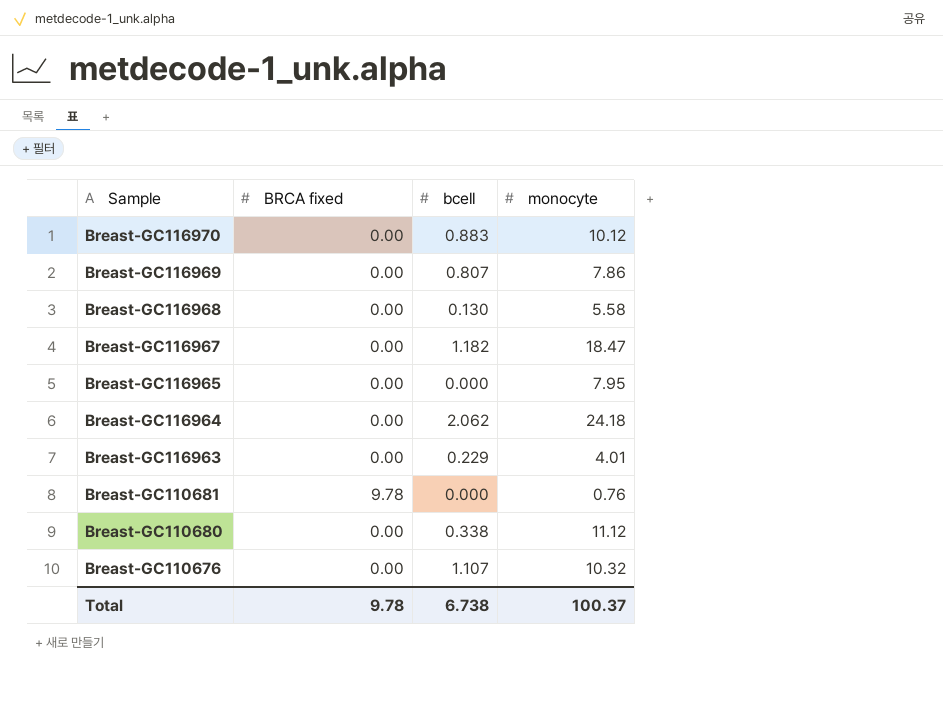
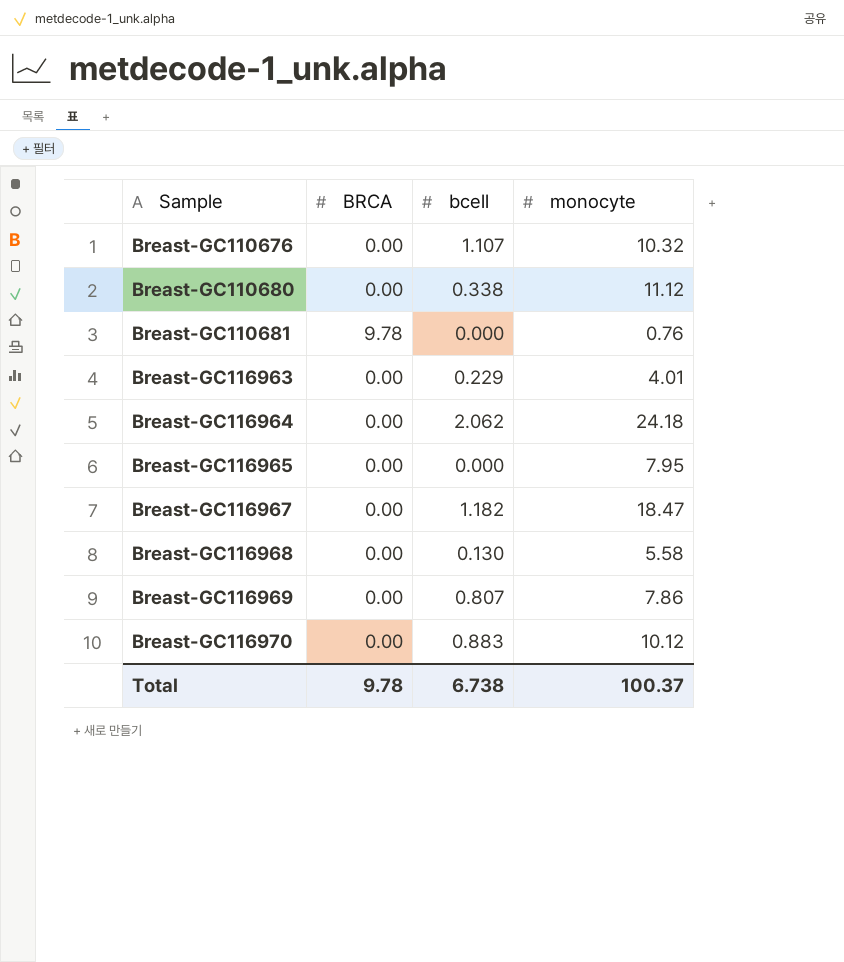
row order: Sample descending -> Sample ascending
column name: BRCA fixed -> BRCA

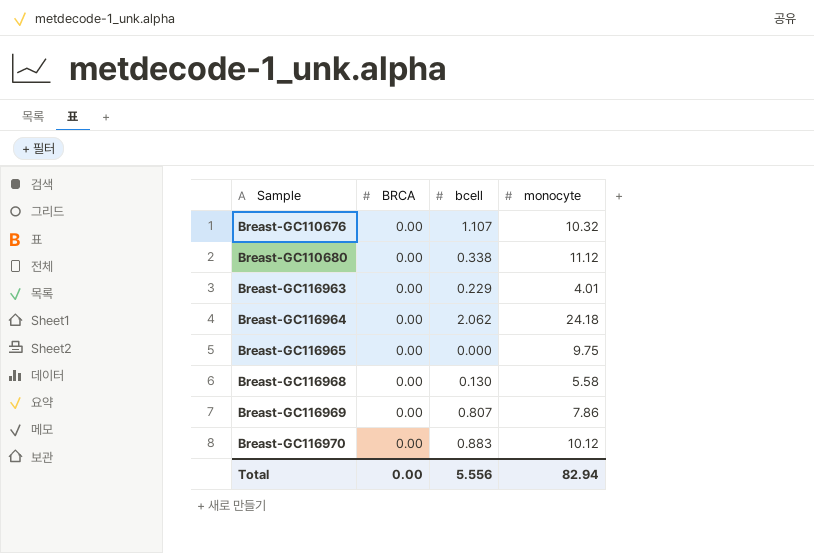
row Breast-GC110681: 9.78 | 0.000 | 0.76 -> none
row Breast-GC116967: 0.00 | 1.182 | 18.47 -> none
Breast-GC116965 | monocyte: 7.95 -> 9.75
Total | BRCA: 9.78 -> 0.00
Total | bcell: 6.738 -> 5.556
Total | monocyte: 100.37 -> 82.94

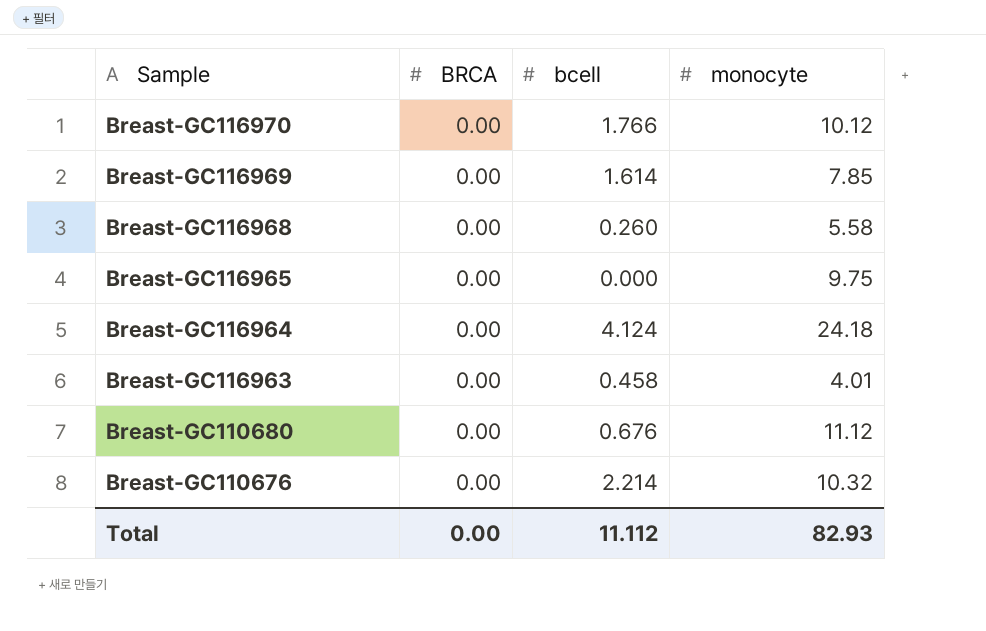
row order: Sample ascending -> Sample descending
Breast-GC116970 | bcell: 0.883 -> 1.766
Breast-GC116969 | bcell: 0.807 -> 1.614
Breast-GC116969 | monocyte: 7.86 -> 7.85
Breast-GC116968 | bcell: 0.130 -> 0.260
Breast-GC116964 | bcell: 2.062 -> 4.124
Breast-GC116963 | bcell: 0.229 -> 0.458
Breast-GC110680 | bcell: 0.338 -> 0.676
Breast-GC110676 | bcell: 1.107 -> 2.214
Total | bcell: 5.556 -> 11.112
Total | monocyte: 82.94 -> 82.93

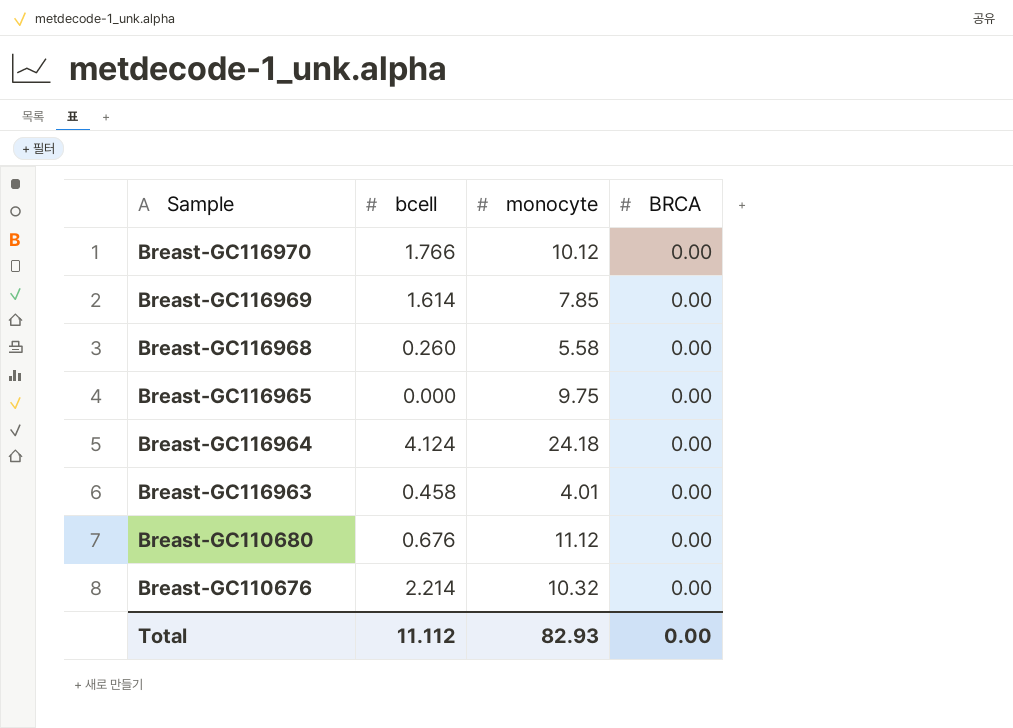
column BRCA | position: 2 -> 4

